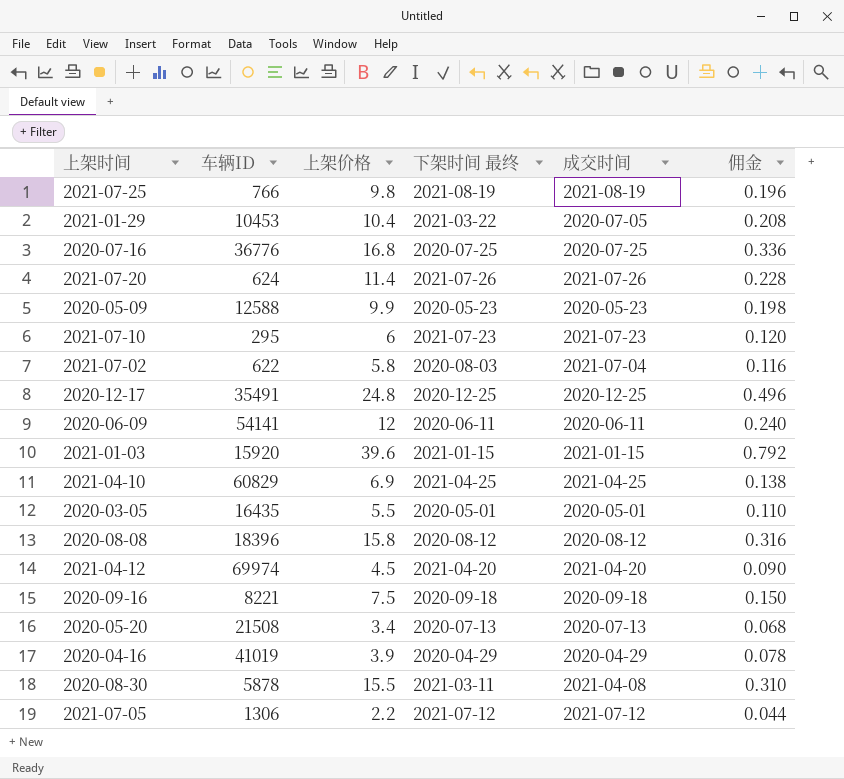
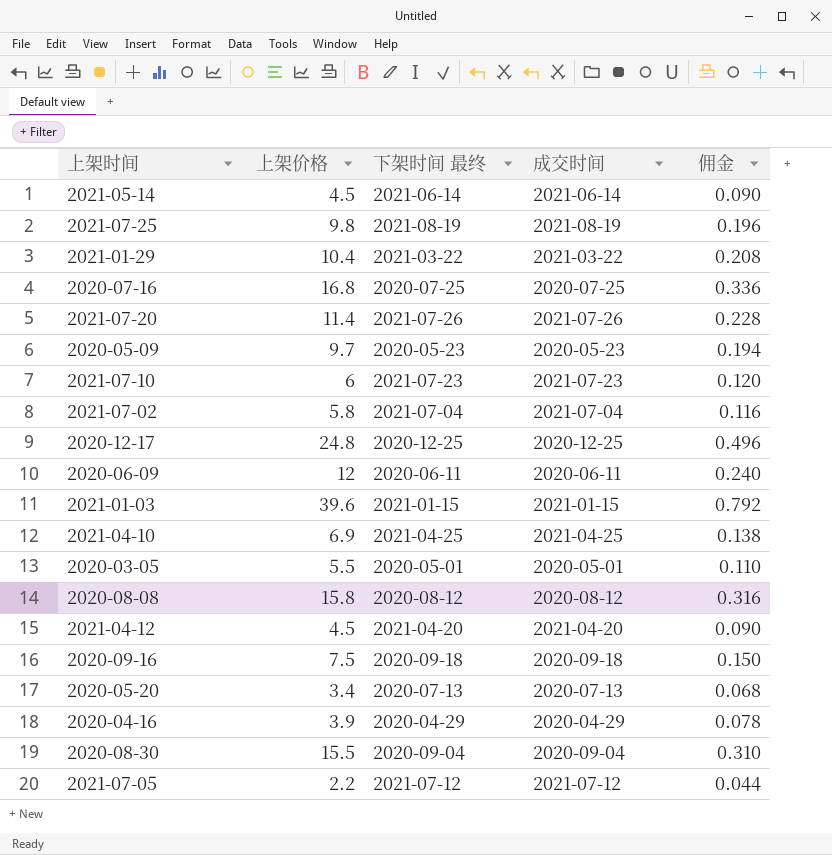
column 车辆ID | position: 2 -> none
row 2021-05-14: none -> 4.5 | 2021-06-14 | 2021-06-14 | 0.090
2021-01-29 | 成交时间: 2020-07-05 -> 2021-03-22
2020-05-09 | 上架价格: 9.9 -> 9.7
2020-05-09 | 佣金: 0.198 -> 0.194
2021-07-02 | 下架时间 最终: 2020-08-03 -> 2021-07-04
2020-08-30 | 下架时间 最终: 2021-03-11 -> 2020-09-04
2020-08-30 | 成交时间: 2021-04-08 -> 2020-09-04

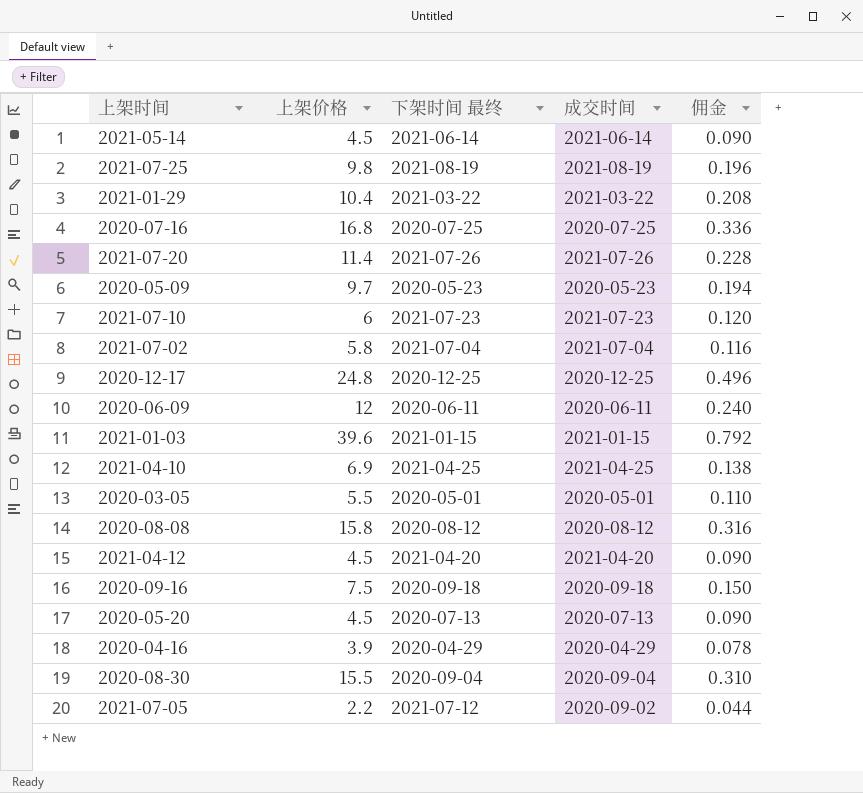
2020-05-20 | 上架价格: 3.4 -> 4.5
2020-05-20 | 佣金: 0.068 -> 0.090
2021-07-05 | 成交时间: 2021-07-12 -> 2020-09-02

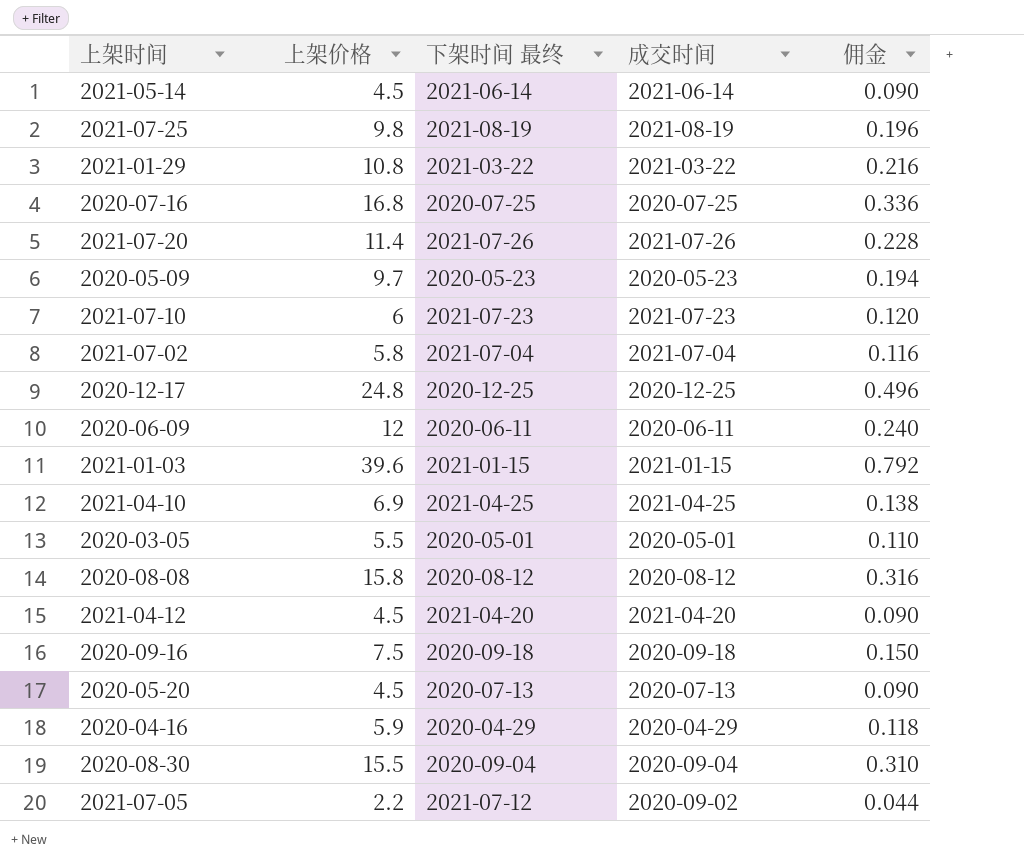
2021-01-29 | 上架价格: 10.4 -> 10.8
2021-01-29 | 佣金: 0.208 -> 0.216
2020-04-16 | 上架价格: 3.9 -> 5.9
2020-04-16 | 佣金: 0.078 -> 0.118

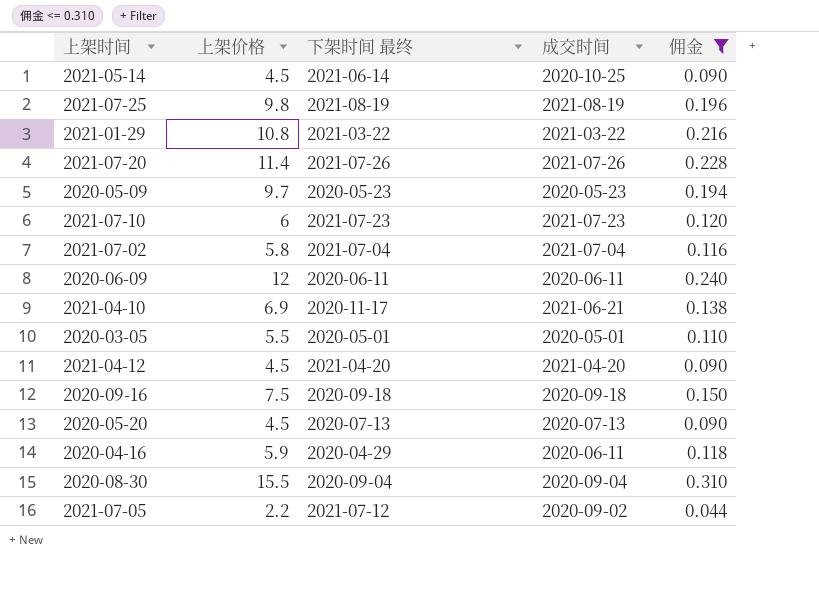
filter: none -> 佣金 <= 0.310
2021-05-14 | 成交时间: 2021-06-14 -> 2020-10-25
2021-04-10 | 下架时间 最终: 2021-04-25 -> 2020-11-17
2021-04-10 | 成交时间: 2021-04-25 -> 2021-06-21
2020-04-16 | 成交时间: 2020-04-29 -> 2020-06-11

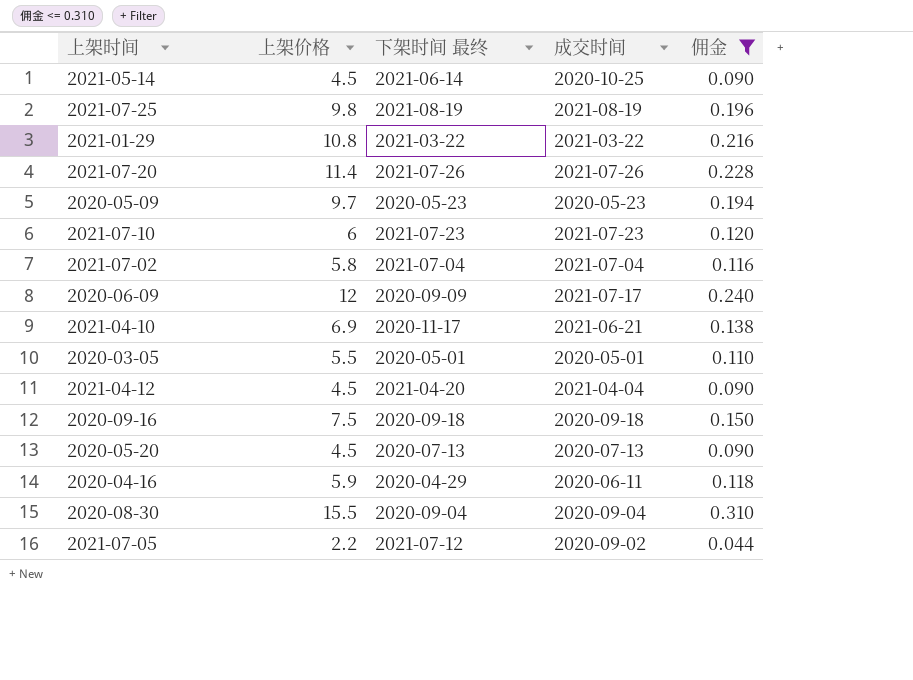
2020-06-09 | 下架时间 最终: 2020-06-11 -> 2020-09-09
2020-06-09 | 成交时间: 2020-06-11 -> 2021-07-17
2021-04-12 | 成交时间: 2021-04-20 -> 2021-04-04

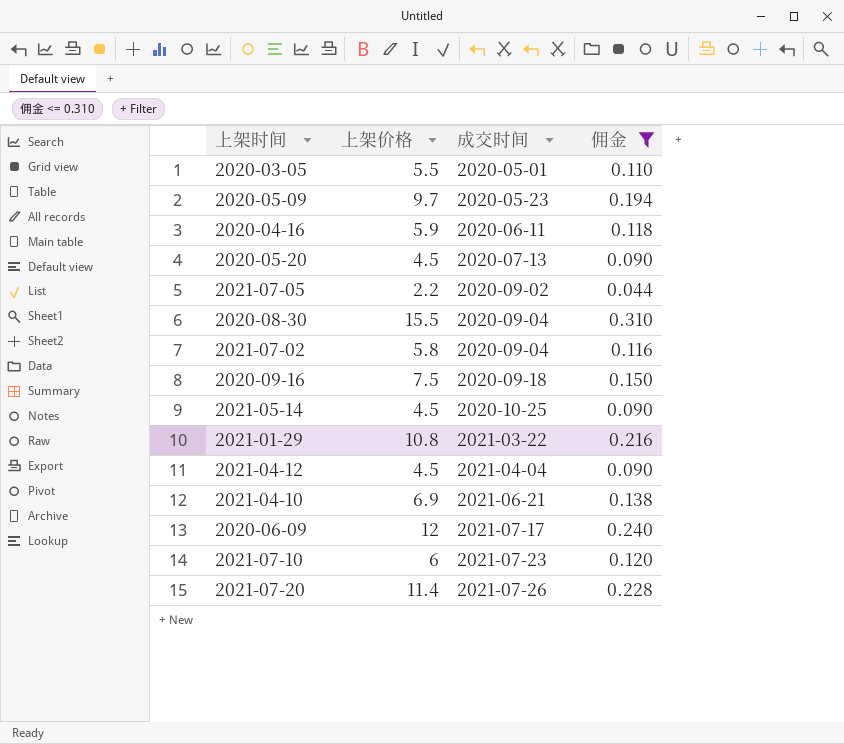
row order: none -> 成交时间 ascending
column 下架时间 最终 | position: 3 -> none
row 2021-07-25: 9.8 | 2021-08-19 | 2021-08-19 | 0.196 -> none
2021-07-02 | 成交时间: 2021-07-04 -> 2020-09-04

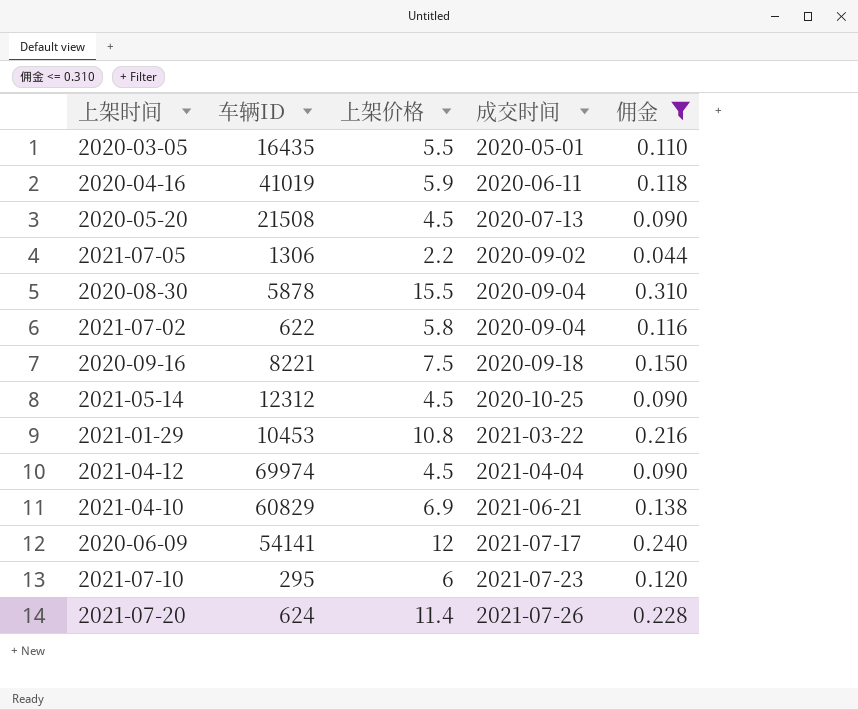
column 车辆ID | position: none -> 2
row 2020-05-09: 9.7 | 2020-05-23 | 0.194 -> none

